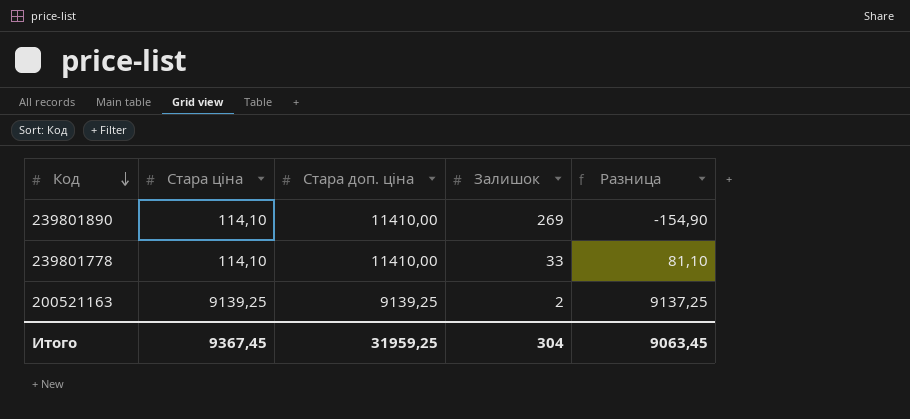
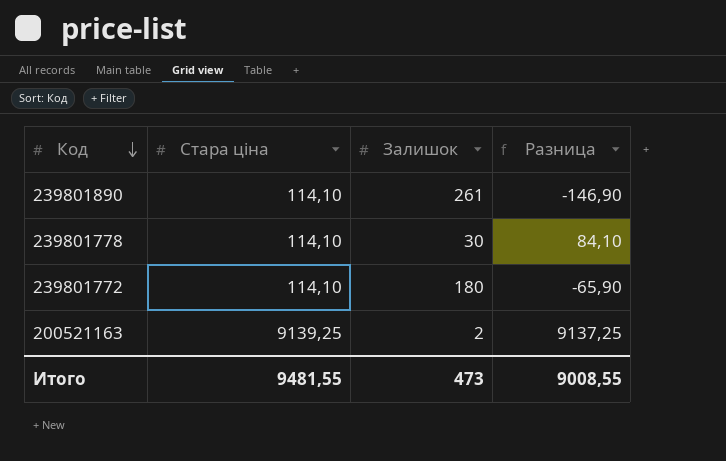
column Стара доп. ціна | position: 3 -> none
239801890 | Залишок: 269 -> 261
239801890 | Разница: -154,90 -> -146,90
239801778 | Залишок: 33 -> 30
239801778 | Разница: 81,10 -> 84,10
row 239801772: none -> 114,10 | 180 | -65,90
Итого | Стара ціна: 9367,45 -> 9481,55
Итого | Залишок: 304 -> 473
Итого | Разница: 9063,45 -> 9008,55

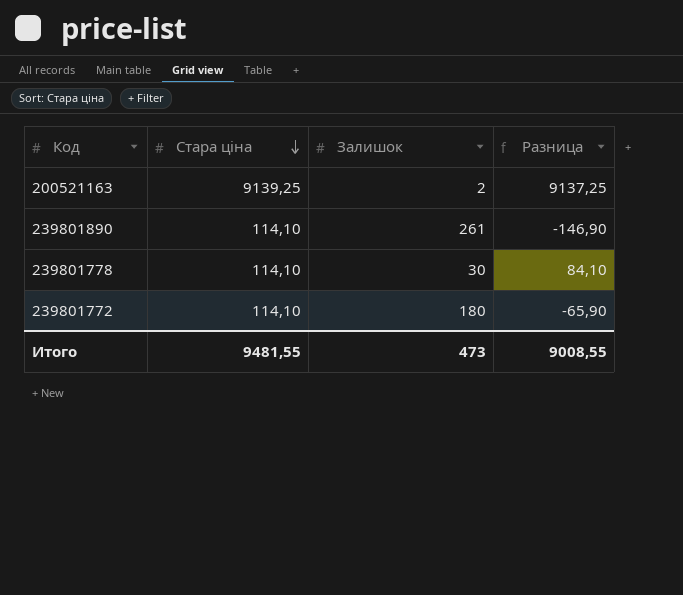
row order: Код descending -> Стара ціна descending

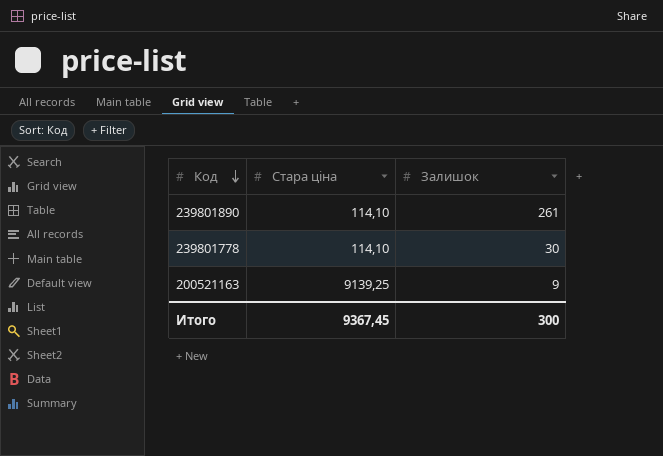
row order: Стара ціна descending -> Код descending
column Разница | formula: [Стара ціна] - [Залишок] -> none
row 239801772: 114,10 | 180 | -65,90 -> none
200521163 | Залишок: 2 -> 9
Итого | Стара ціна: 9481,55 -> 9367,45
Итого | Залишок: 473 -> 300

